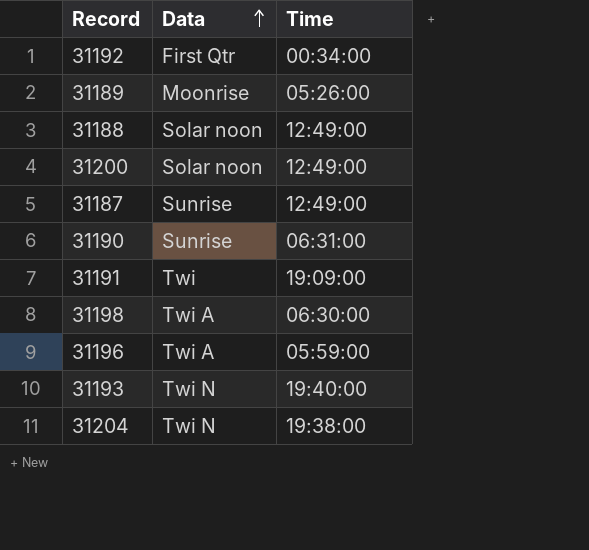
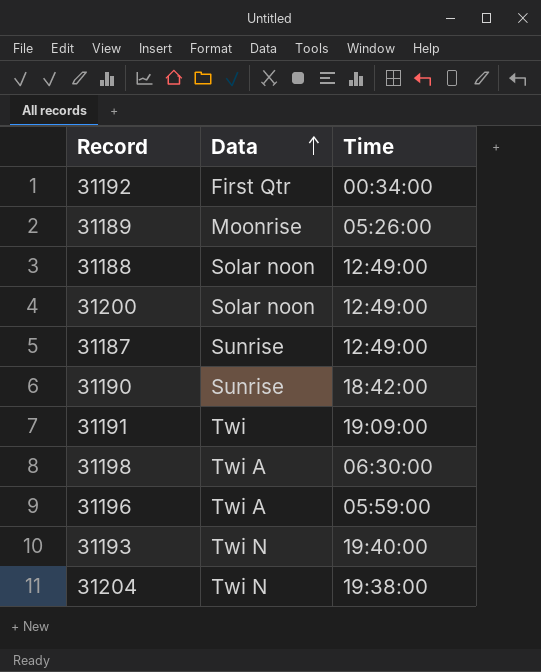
31190 | Time: 06:31:00 -> 18:42:00

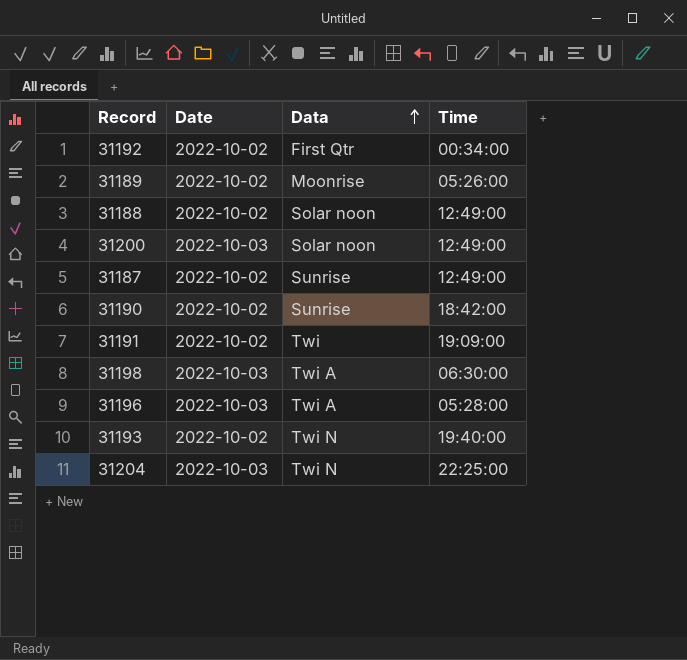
column Date | position: none -> 2
31196 | Time: 05:59:00 -> 05:28:00
31204 | Time: 19:38:00 -> 22:25:00

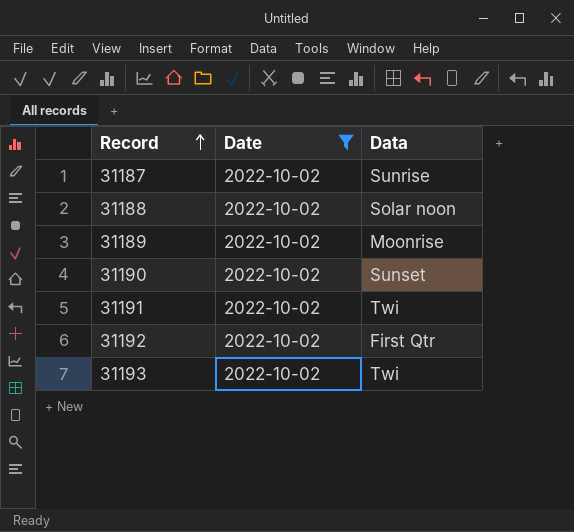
filter: none -> Date = 2022-10-02
row order: Data ascending -> Record ascending
column Time | position: 4 -> none
31190 | Data: Sunrise -> Sunset
31193 | Data: Twi N -> Twi

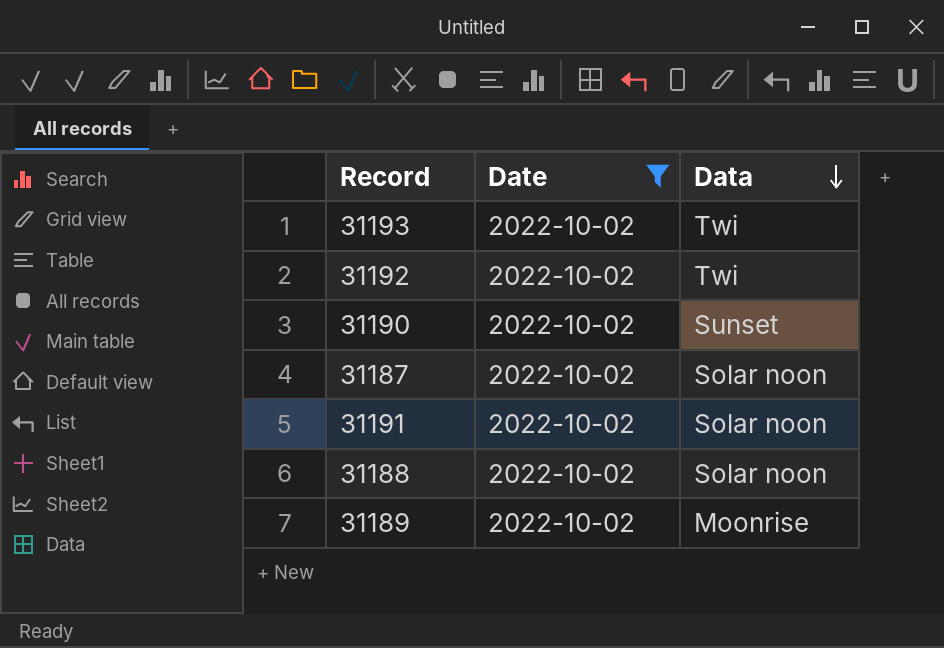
row order: Record ascending -> Data descending
31192 | Data: First Qtr -> Twi
31187 | Data: Sunrise -> Solar noon
31191 | Data: Twi -> Solar noon

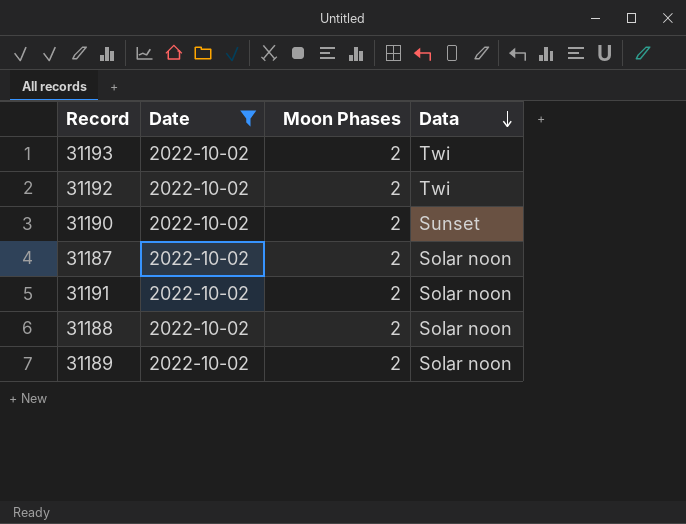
column Moon Phases | position: none -> 3
31189 | Data: Moonrise -> Solar noon

